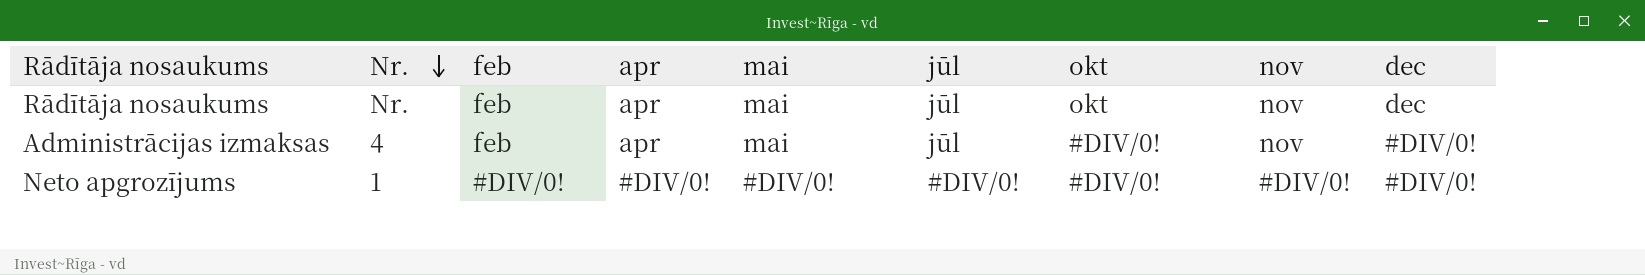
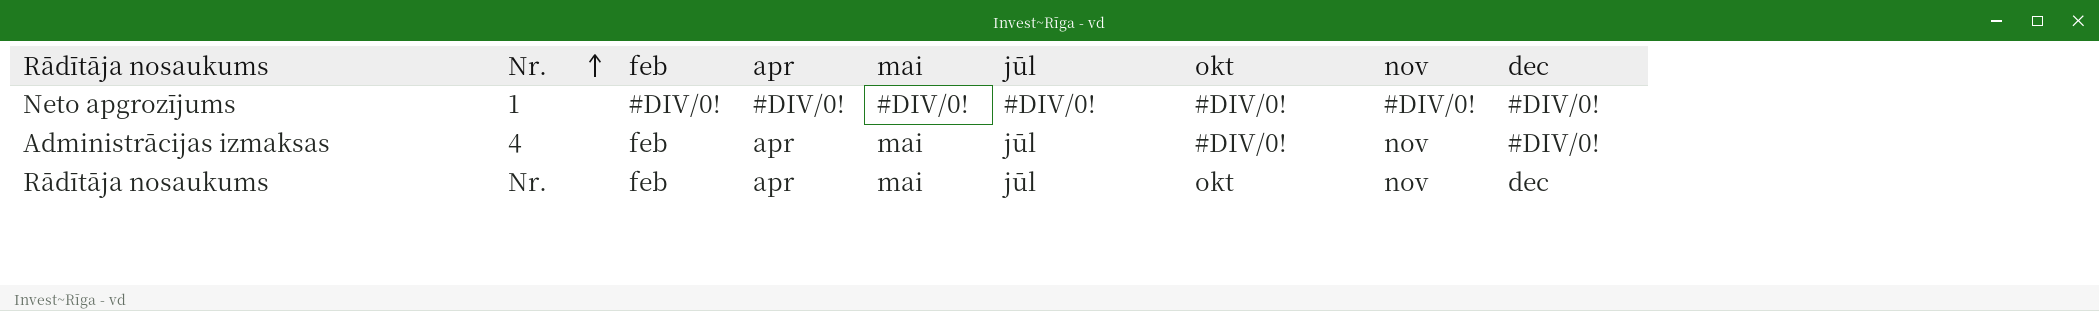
row order: Nr. descending -> Nr. ascending

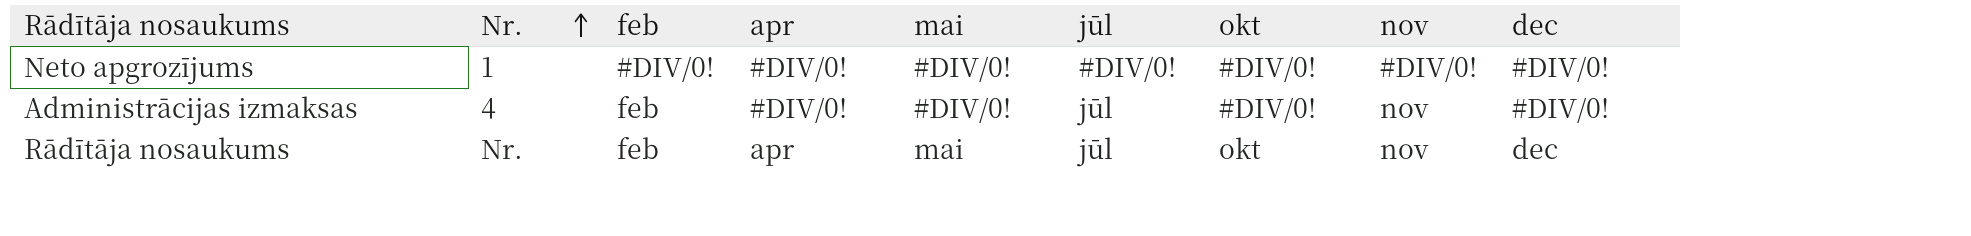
Administrācijas izmaksas | apr: apr -> #DIV/0!
Administrācijas izmaksas | mai: mai -> #DIV/0!

